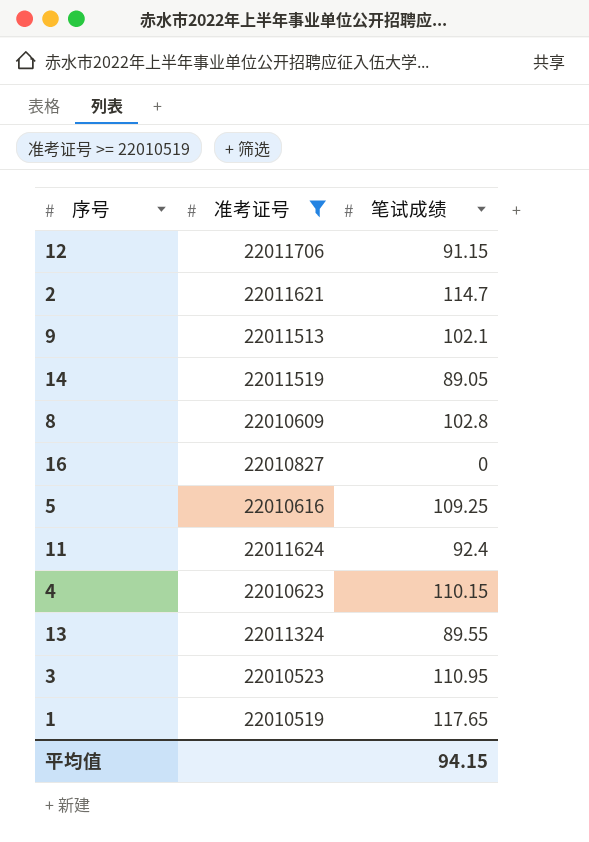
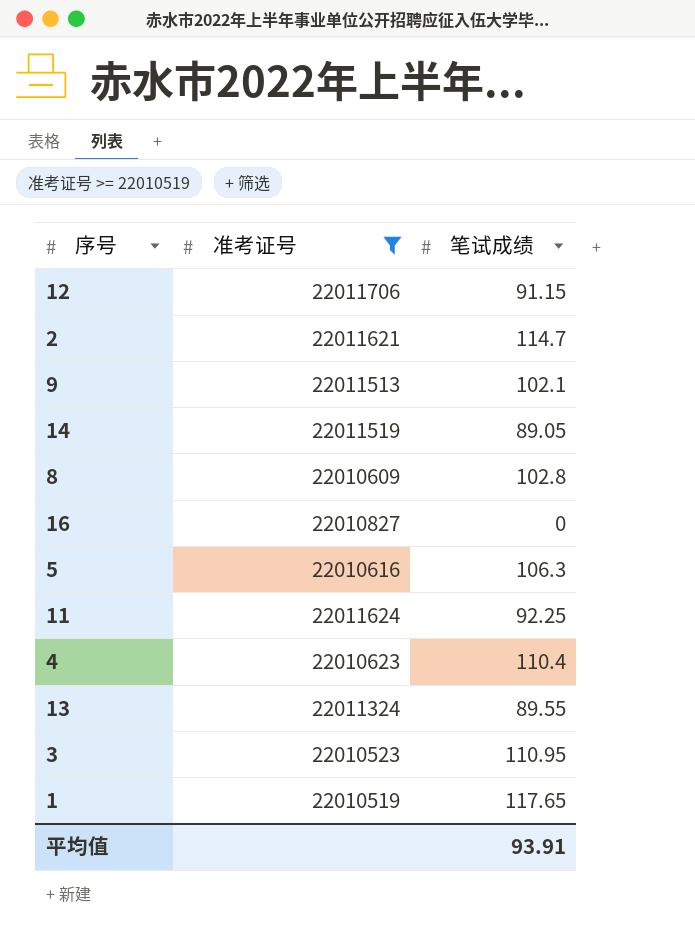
5 | 笔试成绩: 109.25 -> 106.3
11 | 笔试成绩: 92.4 -> 92.25
4 | 笔试成绩: 110.15 -> 110.4
平均值 | 笔试成绩: 94.15 -> 93.91

